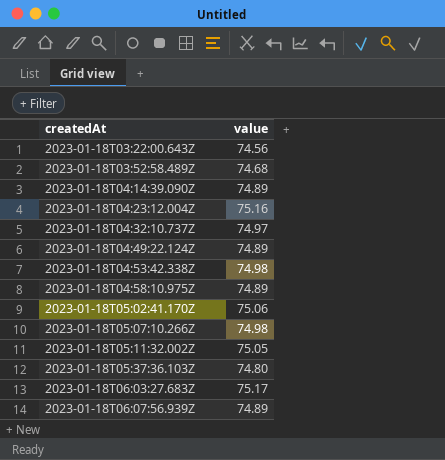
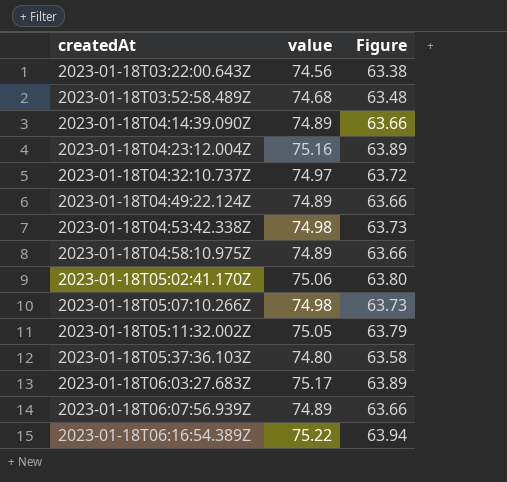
column Figure | formula: none -> [value] * 0.85
row 2023-01-18T06:16:54.389Z: none -> 75.22 | 63.94

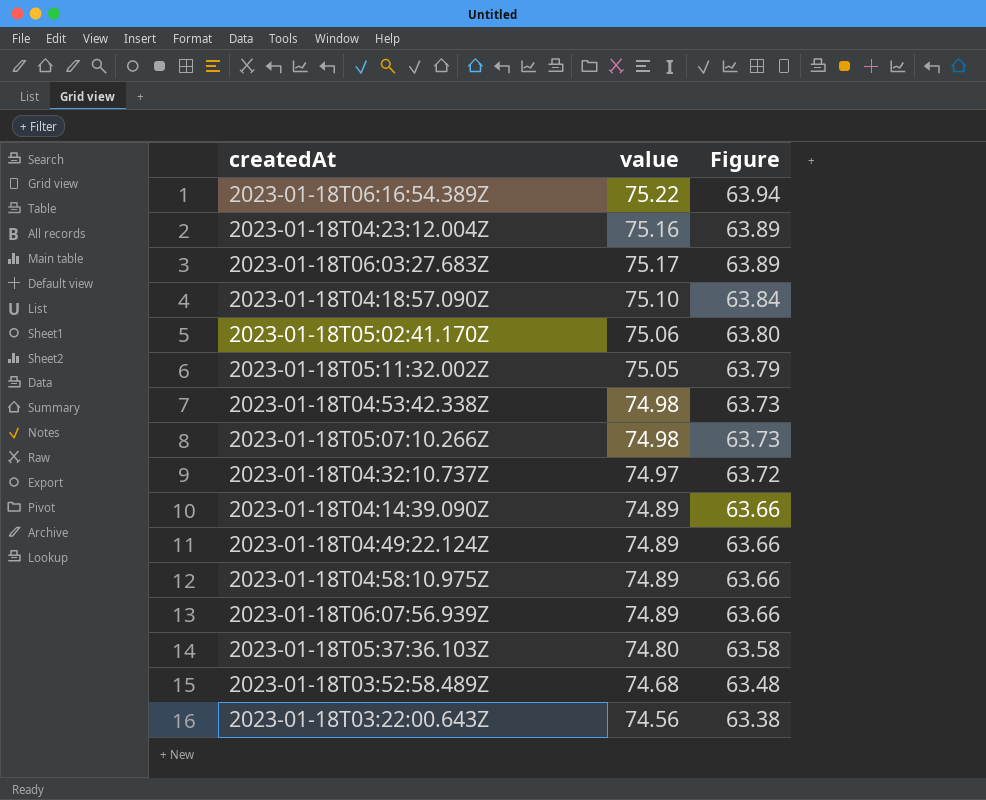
row order: createdAt ascending -> Figure descending
row 2023-01-18T04:18:57.090Z: none -> 75.10 | 63.84

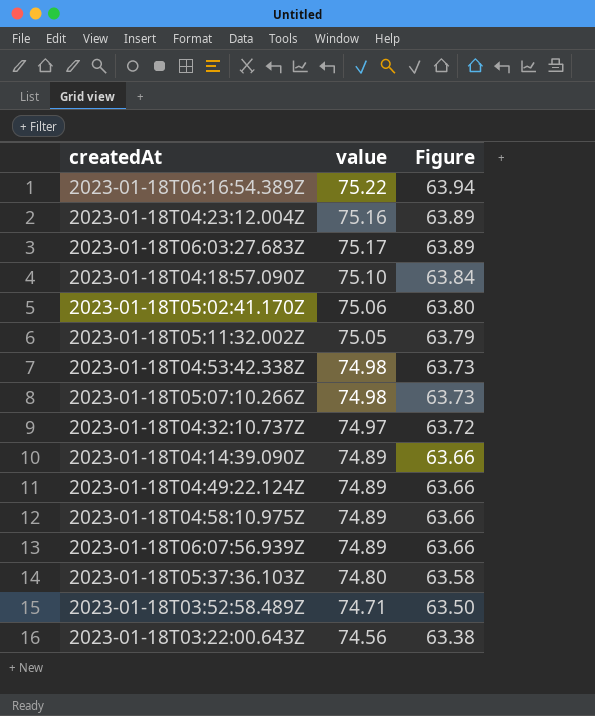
2023-01-18T03:52:58.489Z | value: 74.68 -> 74.71
2023-01-18T03:52:58.489Z | Figure: 63.48 -> 63.50

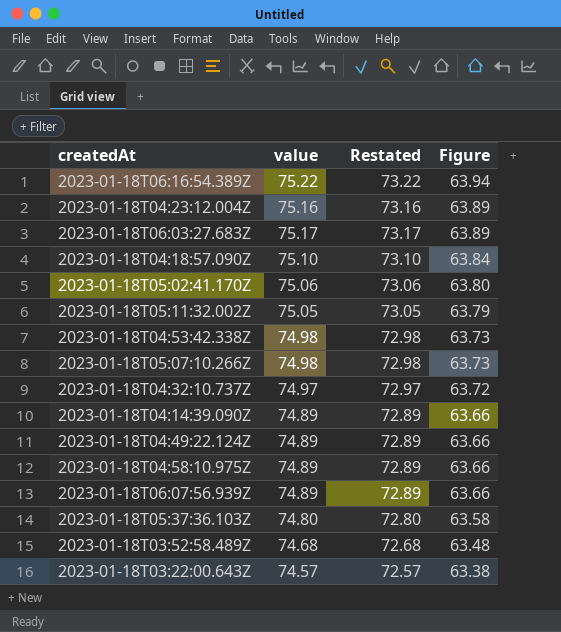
column Restated | formula: none -> [value] - 2
2023-01-18T03:52:58.489Z | value: 74.71 -> 74.68
2023-01-18T03:52:58.489Z | Figure: 63.50 -> 63.48
2023-01-18T03:22:00.643Z | value: 74.56 -> 74.57

